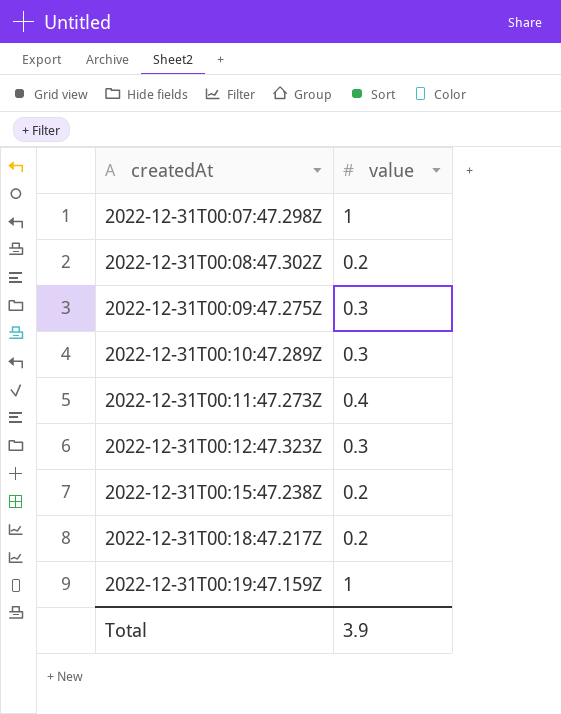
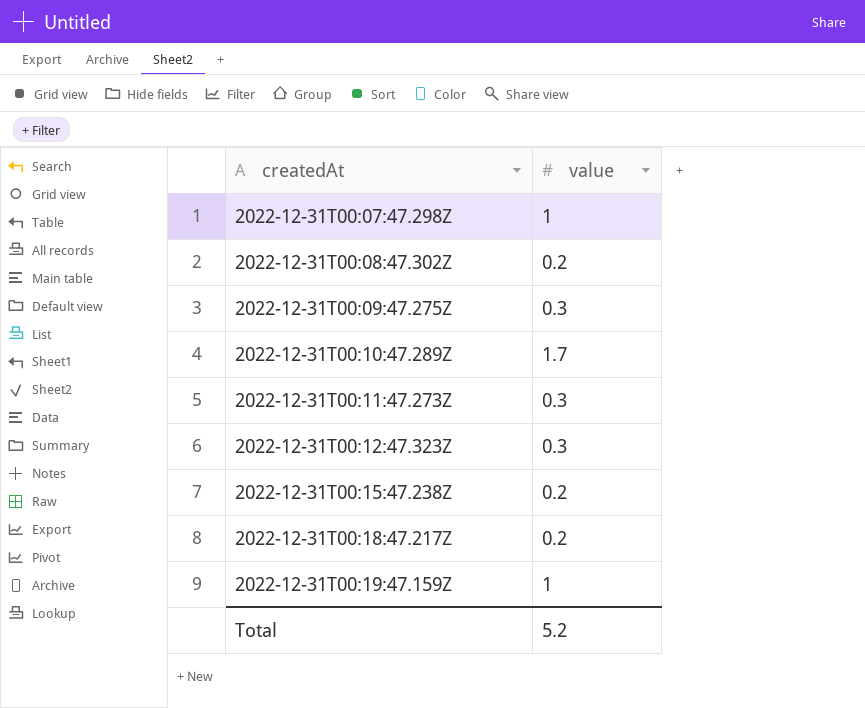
2022-12-31T00:10:47.289Z | value: 0.3 -> 1.7
2022-12-31T00:11:47.273Z | value: 0.4 -> 0.3
Total | value: 3.9 -> 5.2

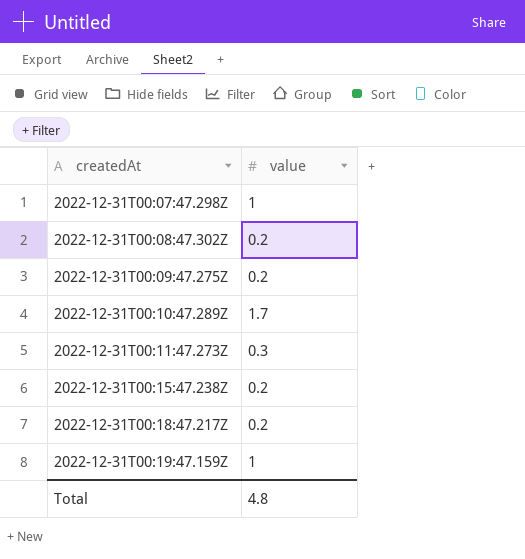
row 2022-12-31T00:12:47.323Z: 0.3 -> none
2022-12-31T00:09:47.275Z | value: 0.3 -> 0.2
Total | value: 5.2 -> 4.8

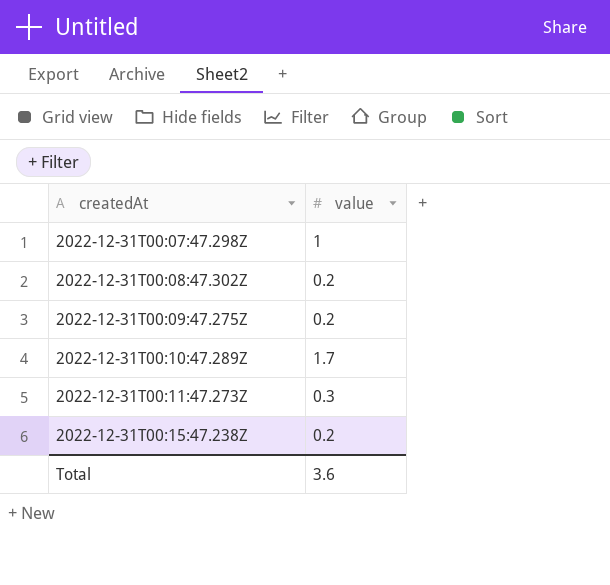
row 2022-12-31T00:18:47.217Z: 0.2 -> none
row 2022-12-31T00:19:47.159Z: 1 -> none
Total | value: 4.8 -> 3.6

